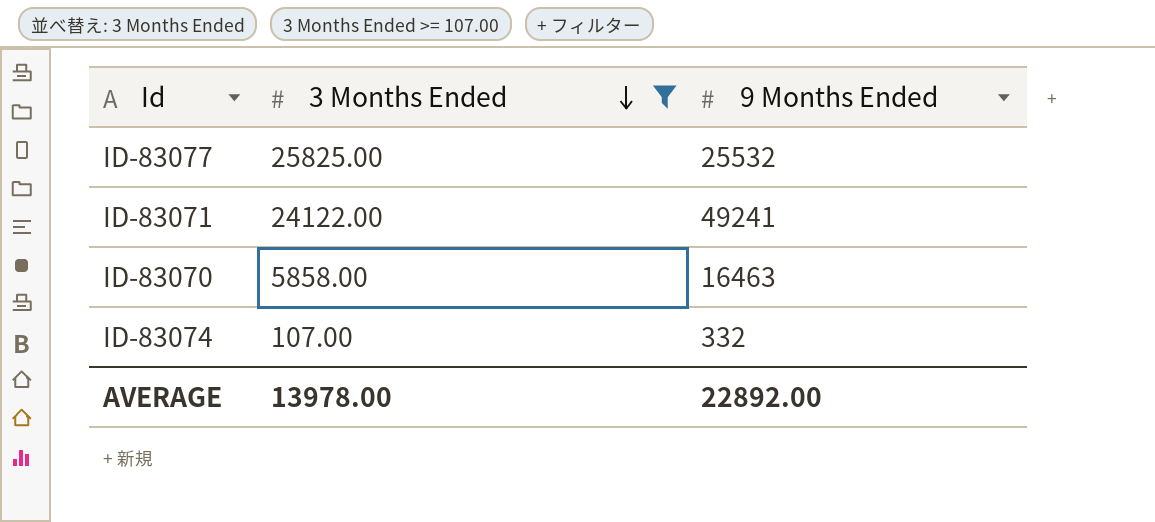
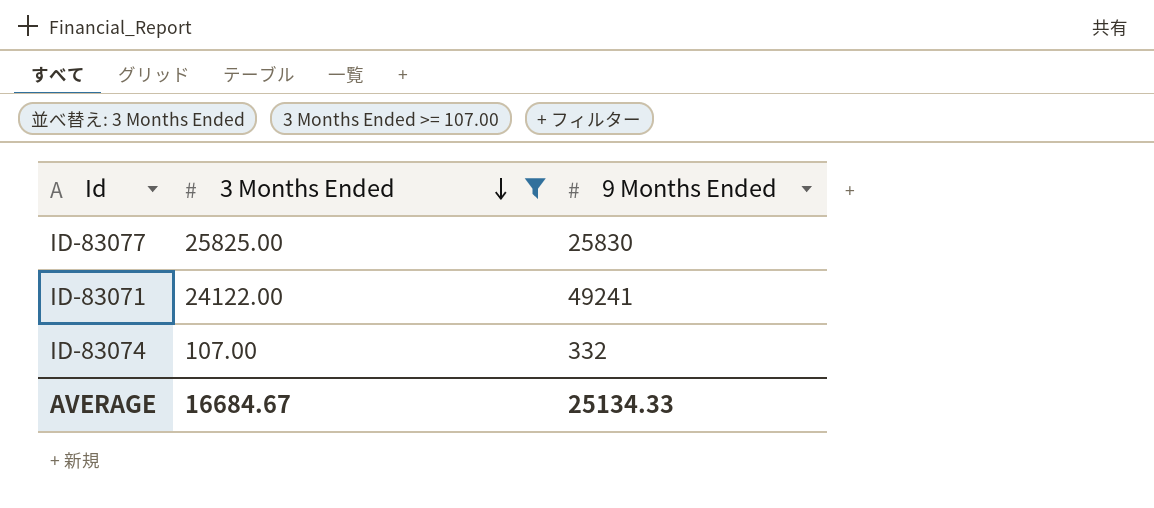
row ID-83070: 5858.00 | 16463 -> none
ID-83077 | 9 Months Ended: 25532 -> 25830
AVERAGE | 3 Months Ended: 13978.00 -> 16684.67
AVERAGE | 9 Months Ended: 22892.00 -> 25134.33

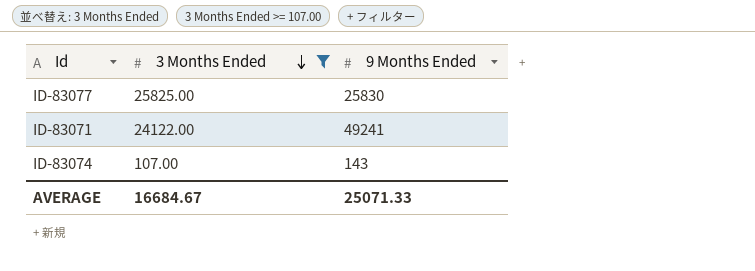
ID-83074 | 9 Months Ended: 332 -> 143
AVERAGE | 9 Months Ended: 25134.33 -> 25071.33

